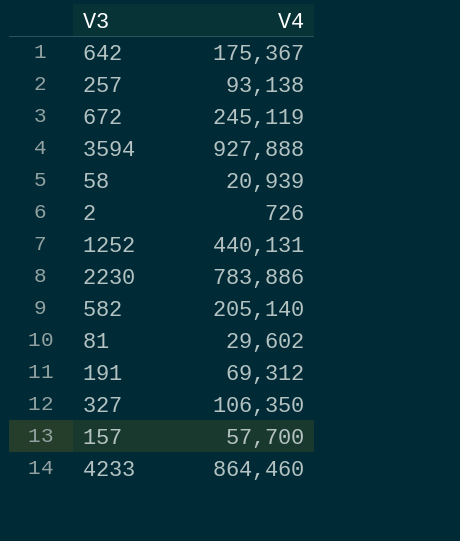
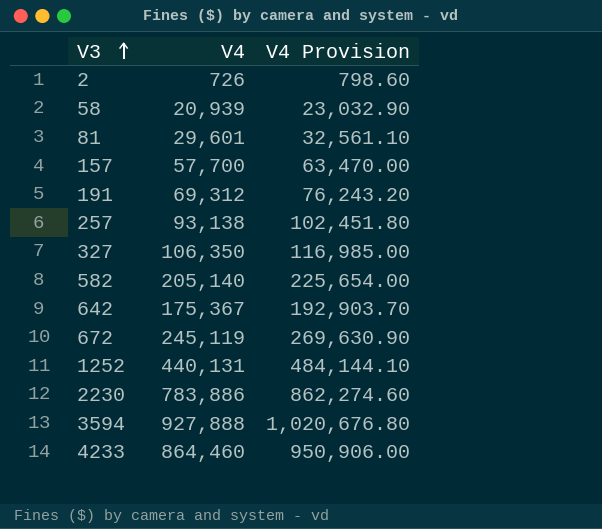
row order: none -> V3 ascending
column V4 Provision | formula: none -> [V4] * 1.1
81 | V4: 29,602 -> 29,601

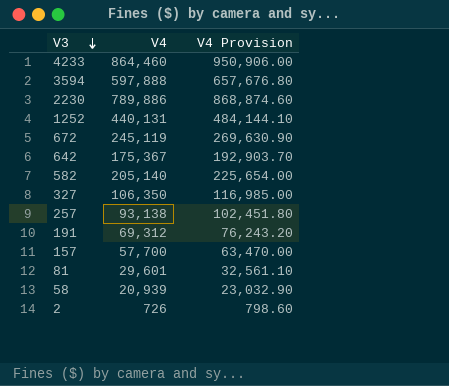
row order: V3 ascending -> V3 descending
3594 | V4: 927,888 -> 597,888
3594 | V4 Provision: 1,020,676.80 -> 657,676.80
2230 | V4: 783,886 -> 789,886
2230 | V4 Provision: 862,274.60 -> 868,874.60

